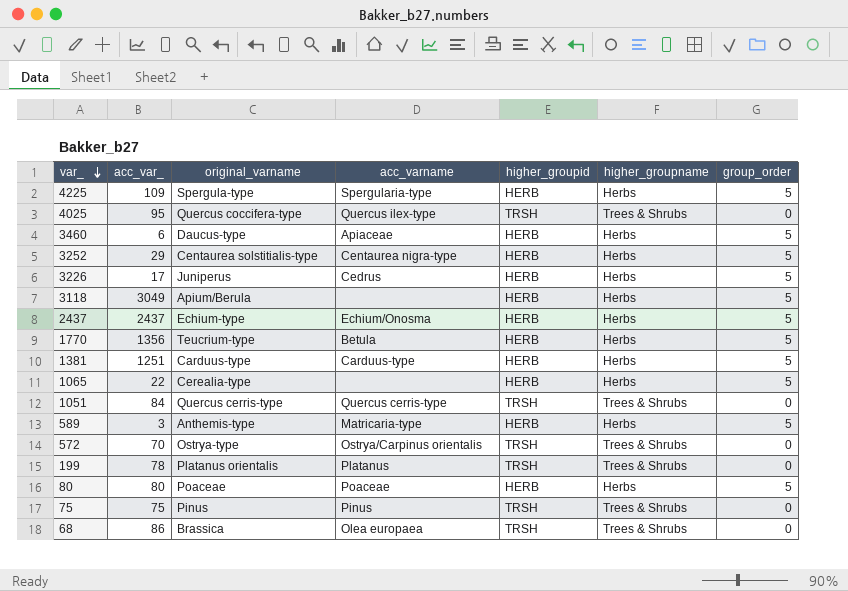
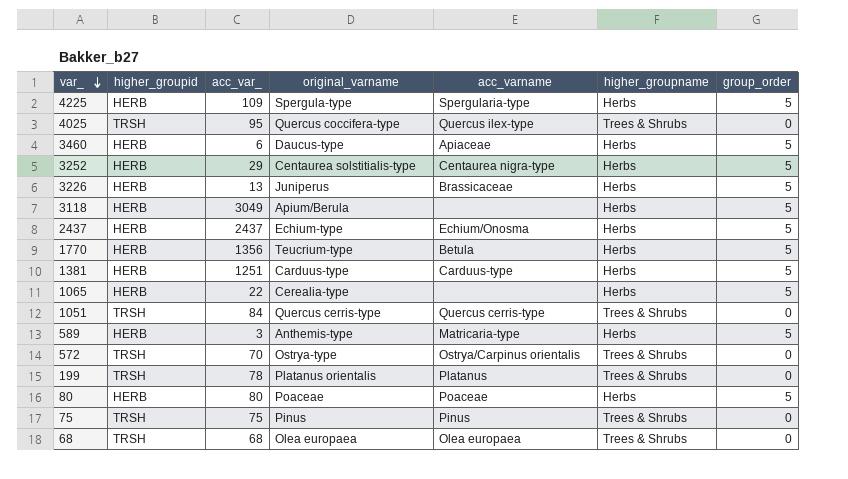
column higher_groupid | position: 5 -> 2
3226 | acc_var_: 17 -> 13
3226 | acc_varname: Cedrus -> Brassicaceae
68 | acc_var_: 86 -> 68
68 | original_varname: Brassica -> Olea europaea

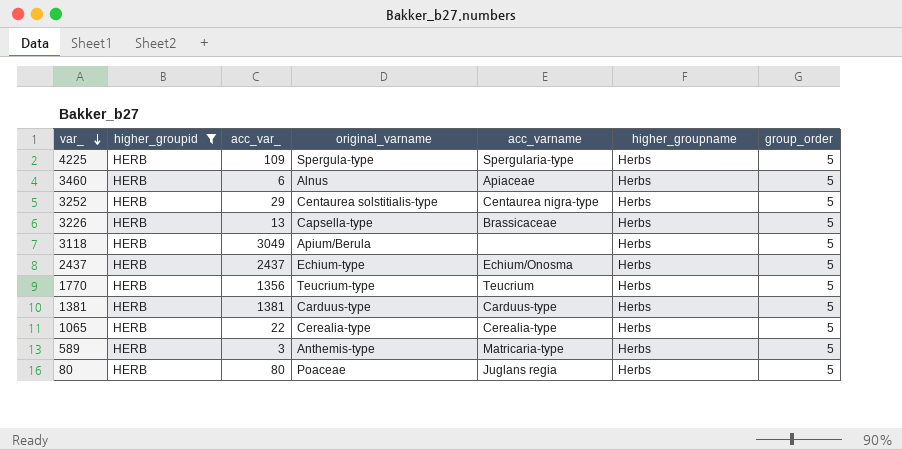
filter: none -> higher_groupid = HERB
3460 | original_varname: Daucus-type -> Alnus
3226 | original_varname: Juniperus -> Capsella-type
1770 | acc_varname: Betula -> Teucrium
1381 | acc_var_: 1251 -> 1381
1065 | acc_varname: none -> Cerealia-type
80 | acc_varname: Poaceae -> Juglans regia

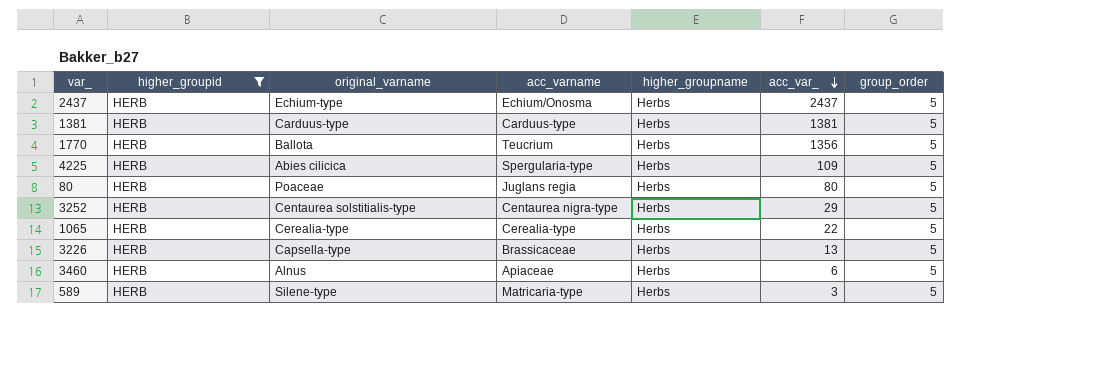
row order: var_ descending -> acc_var_ descending
column acc_var_ | position: 3 -> 6
row 3118: HERB | 3049 | Apium/Berula | none | Herbs | 5 -> none
1770 | original_varname: Teucrium-type -> Ballota
4225 | original_varname: Spergula-type -> Abies cilicica
589 | original_varname: Anthemis-type -> Silene-type

